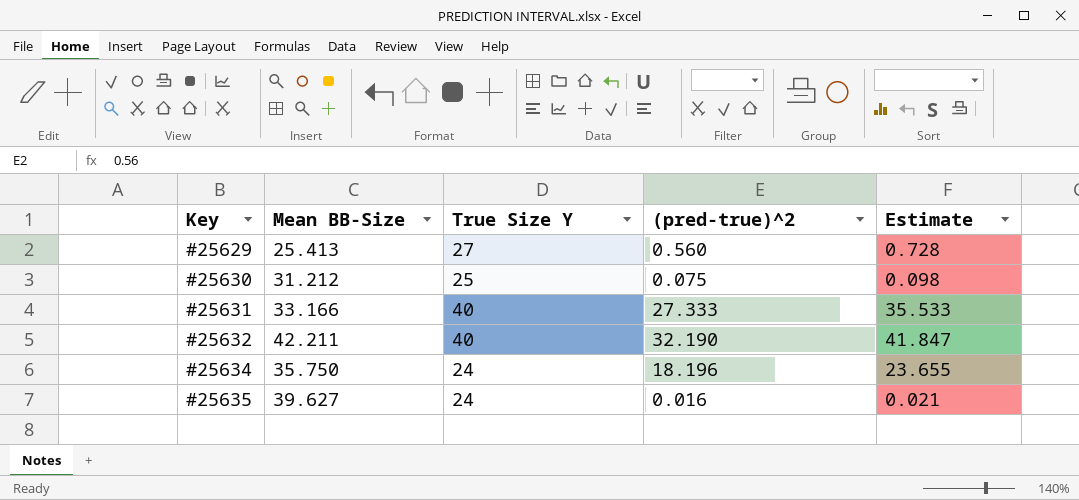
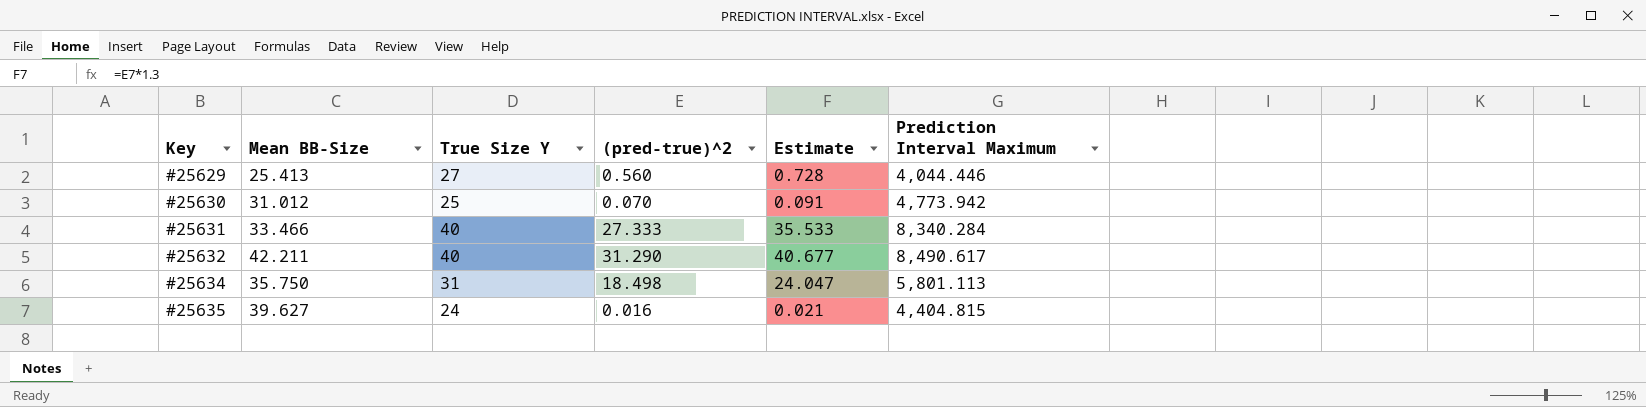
column Prediction Interval Maximum | position: none -> 6
#25630 | Mean BB-Size: 31.212 -> 31.012
#25630 | (pred-true)^2: 0.075 -> 0.070
#25630 | Estimate: 0.098 -> 0.091
#25631 | Mean BB-Size: 33.166 -> 33.466
#25632 | (pred-true)^2: 32.190 -> 31.290
#25632 | Estimate: 41.847 -> 40.677
#25634 | True Size Y: 24 -> 31
#25634 | (pred-true)^2: 18.196 -> 18.498
#25634 | Estimate: 23.655 -> 24.047

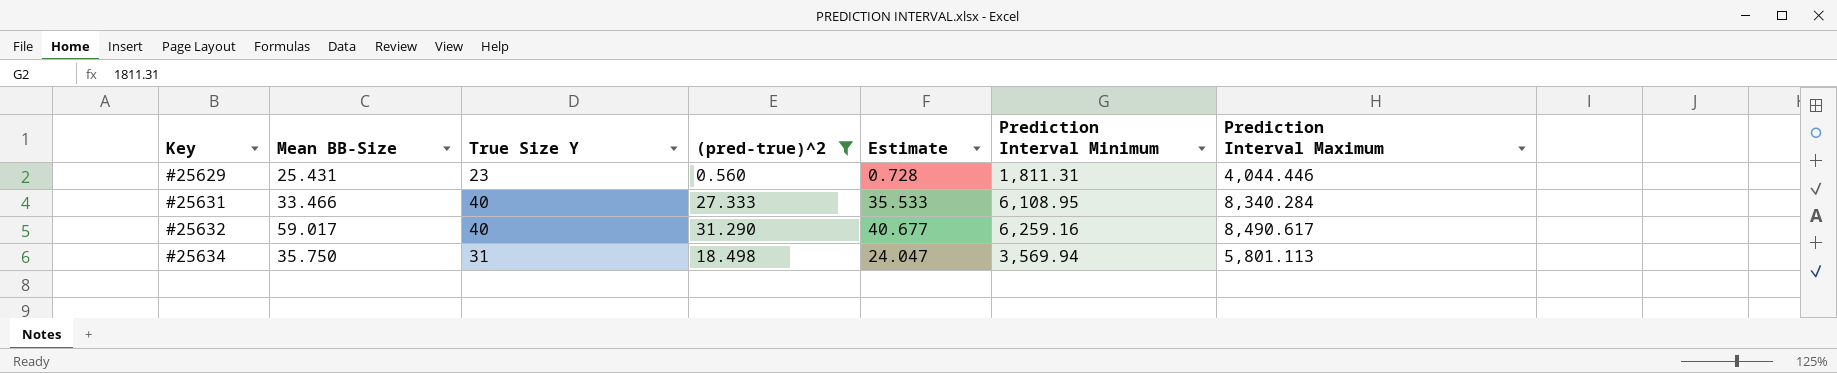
filter: none -> (pred-true)^2 >= 0.560
column Prediction Interval Minimum | position: none -> 6
#25629 | Mean BB-Size: 25.413 -> 25.431
#25629 | True Size Y: 27 -> 23
#25632 | Mean BB-Size: 42.211 -> 59.017

